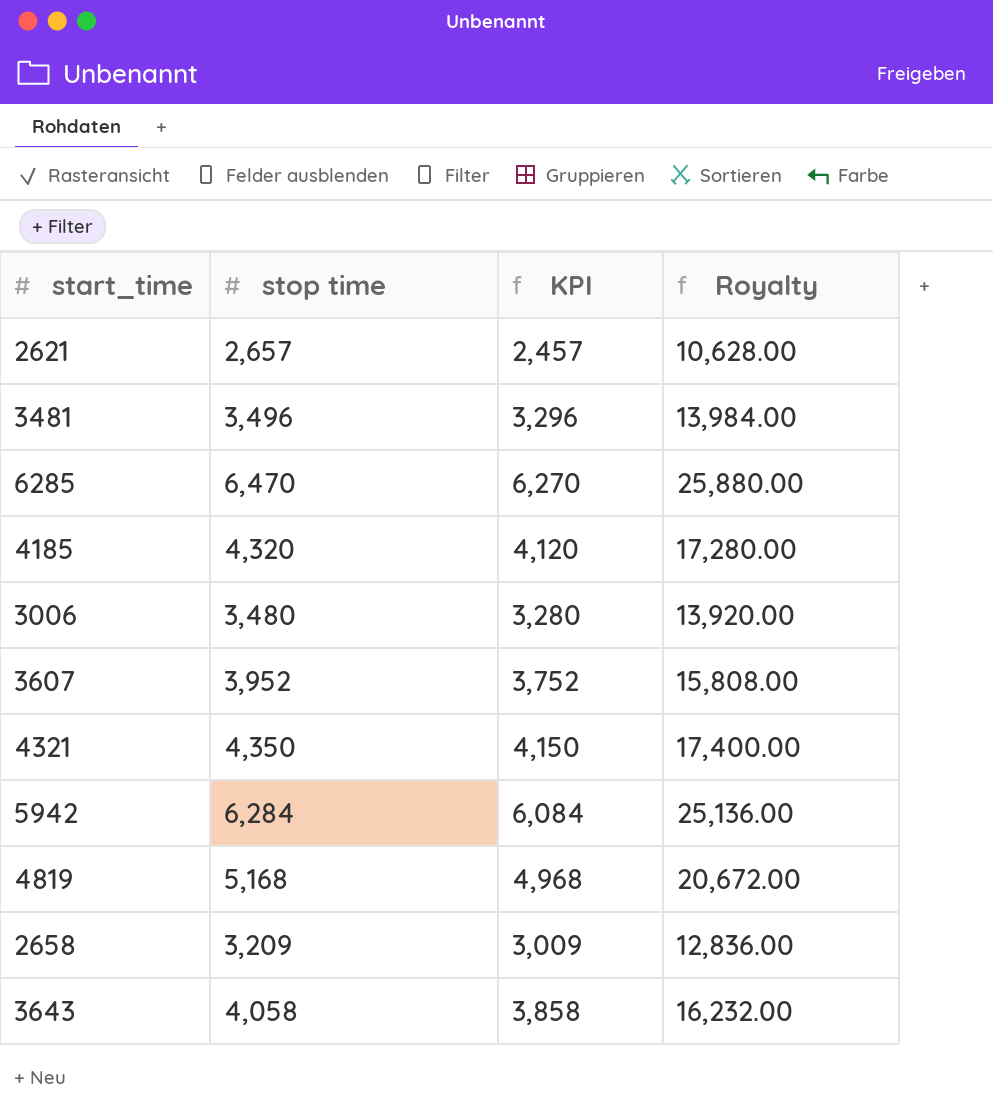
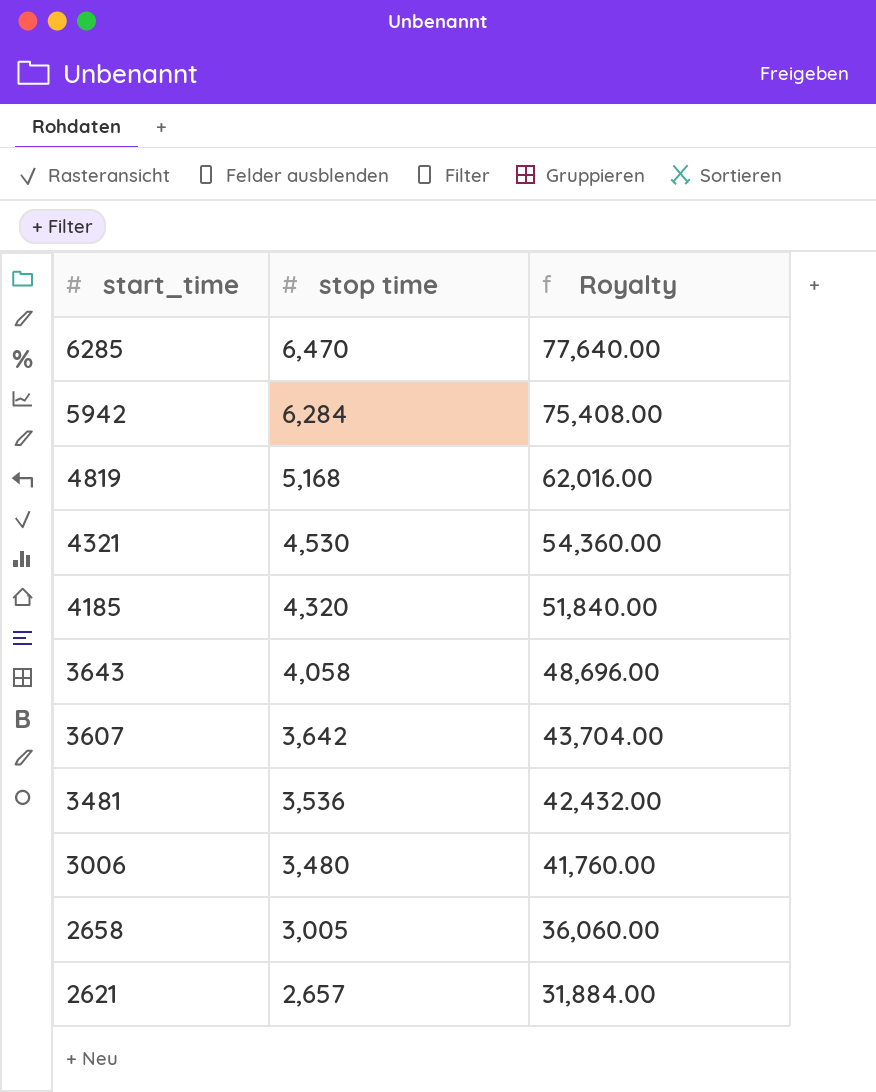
row order: none -> start_time descending
column KPI | formula: [stop time] - 200 -> none
column Royalty | formula: [stop time] * 4 -> [stop time] * 12
4321 | stop time: 4,350 -> 4,530
3607 | stop time: 3,952 -> 3,642
3481 | stop time: 3,496 -> 3,536
2658 | stop time: 3,209 -> 3,005

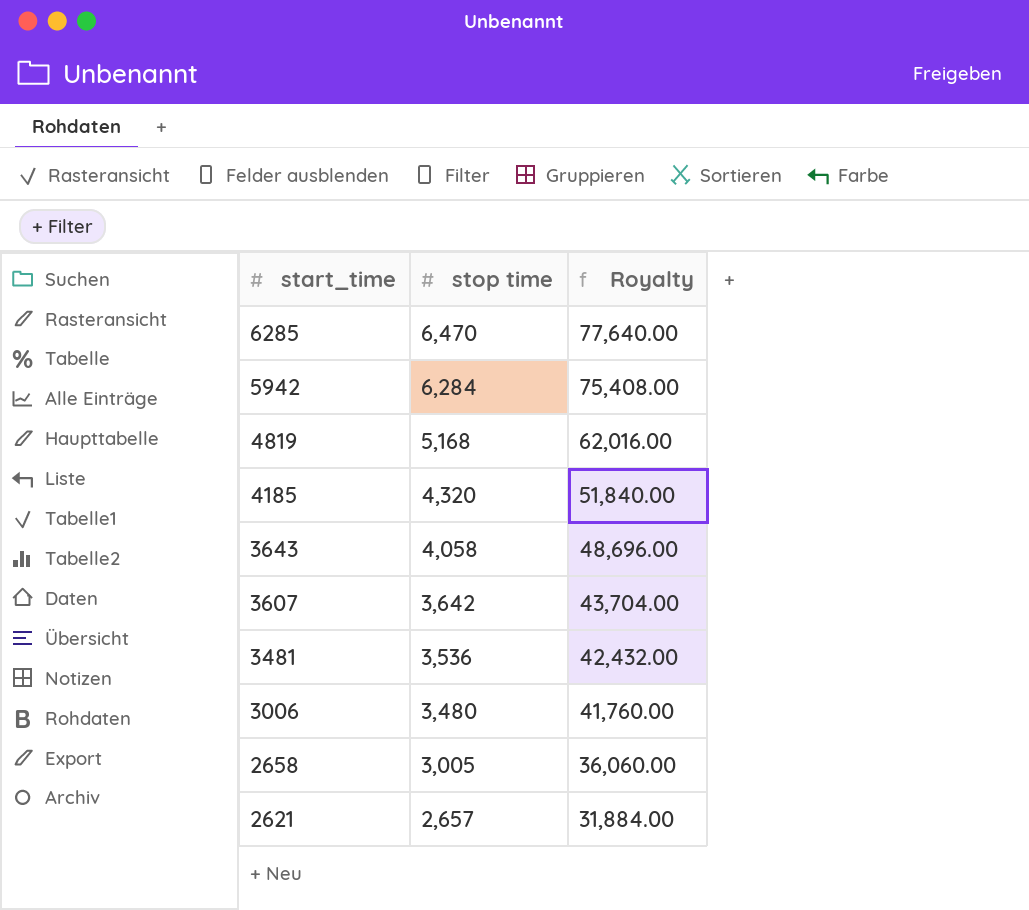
row 4321: 4,530 | 54,360.00 -> none

